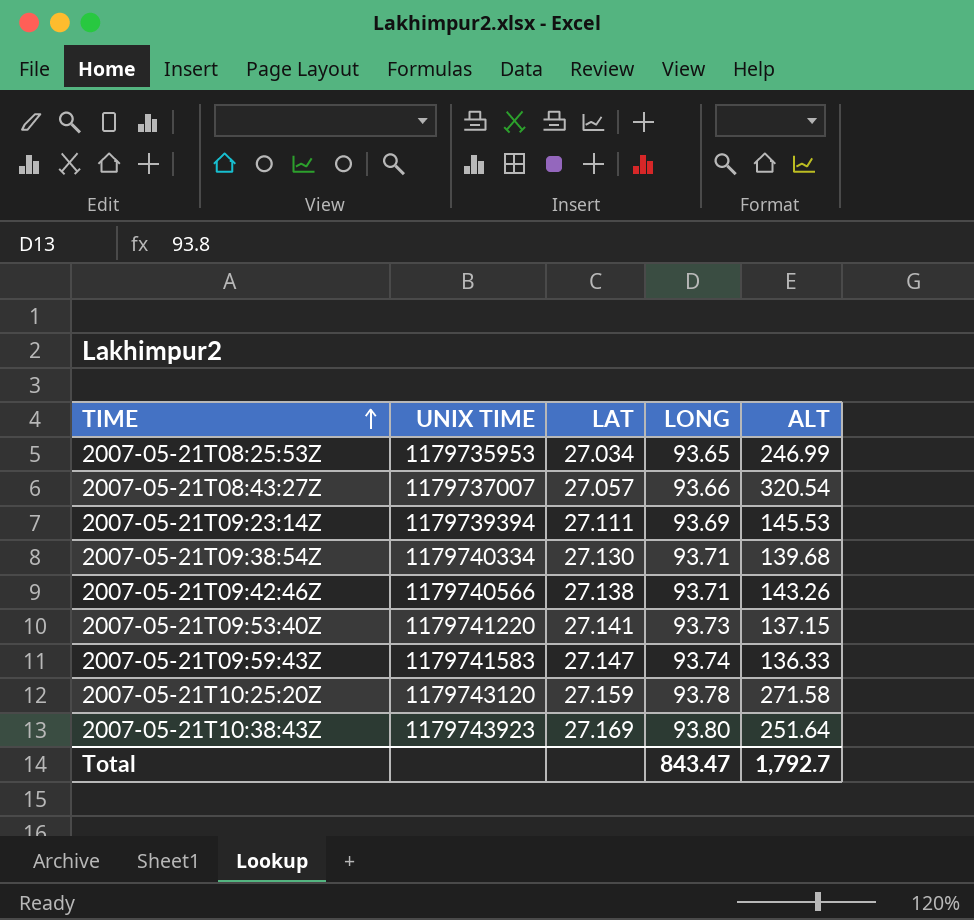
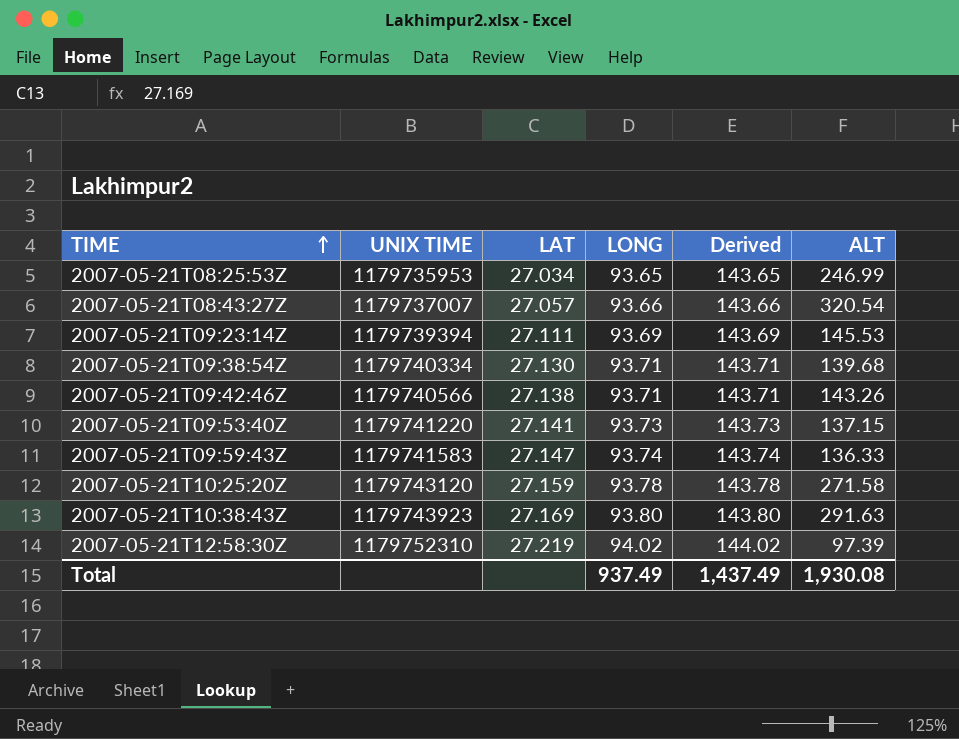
column Derived | formula: none -> [LONG] + 50
2007-05-21T10:38:43Z | ALT: 251.64 -> 291.63
row 2007-05-21T12:58:30Z: none -> 1179752310 | 27.219 | 94.02 | 144.02 | 97.39
Total | LONG: 843.47 -> 937.49
Total | ALT: 1,792.7 -> 1,930.08

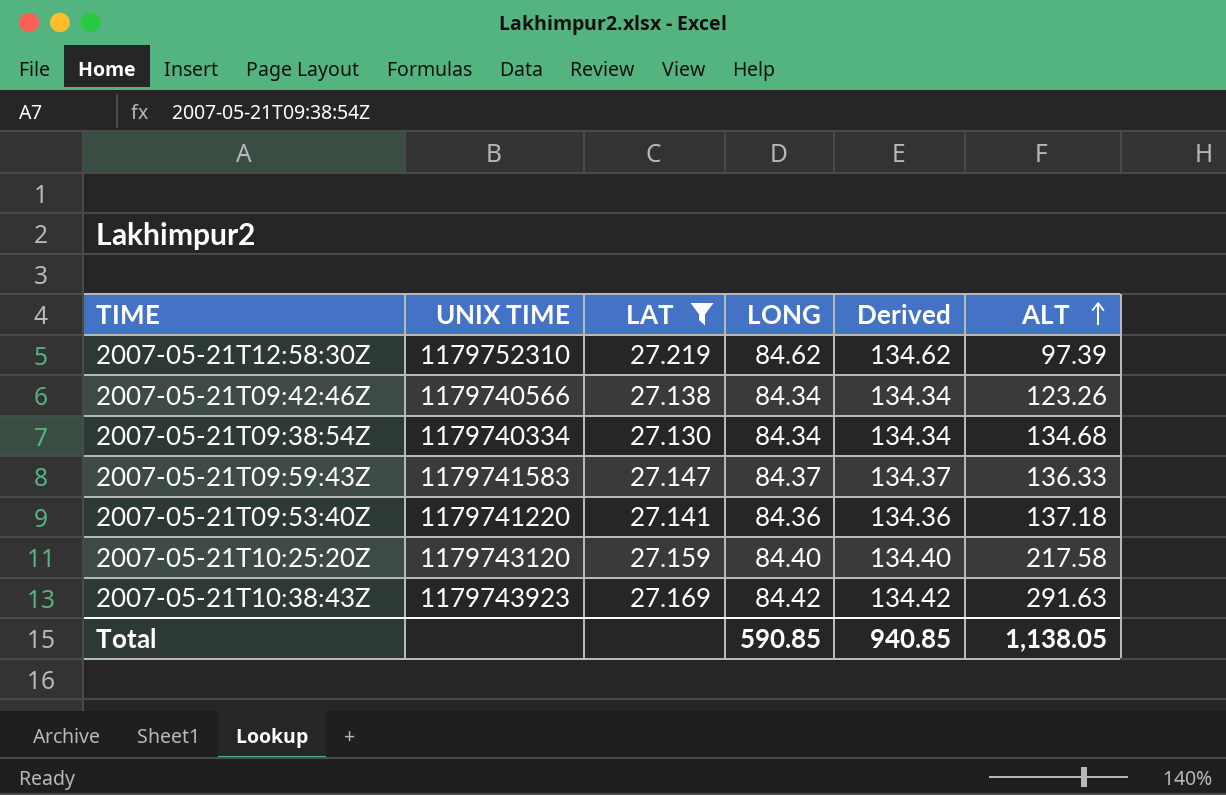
filter: none -> LAT >= 27.130
row order: TIME ascending -> ALT ascending
2007-05-21T12:58:30Z | LONG: 94.02 -> 84.62
2007-05-21T12:58:30Z | Derived: 144.02 -> 134.62
2007-05-21T09:42:46Z | LONG: 93.71 -> 84.34
2007-05-21T09:42:46Z | Derived: 143.71 -> 134.34
2007-05-21T09:42:46Z | ALT: 143.26 -> 123.26
2007-05-21T09:38:54Z | LONG: 93.71 -> 84.34
2007-05-21T09:38:54Z | Derived: 143.71 -> 134.34
2007-05-21T09:38:54Z | ALT: 139.68 -> 134.68
2007-05-21T09:59:43Z | LONG: 93.74 -> 84.37
2007-05-21T09:59:43Z | Derived: 143.74 -> 134.37
2007-05-21T09:53:40Z | LONG: 93.73 -> 84.36
2007-05-21T09:53:40Z | Derived: 143.73 -> 134.36
2007-05-21T09:53:40Z | ALT: 137.15 -> 137.18
2007-05-21T10:25:20Z | LONG: 93.78 -> 84.40
2007-05-21T10:25:20Z | Derived: 143.78 -> 134.40
2007-05-21T10:25:20Z | ALT: 271.58 -> 217.58
2007-05-21T10:38:43Z | LONG: 93.80 -> 84.42
2007-05-21T10:38:43Z | Derived: 143.80 -> 134.42
Total | LONG: 937.49 -> 590.85
Total | Derived: 1,437.49 -> 940.85
Total | ALT: 1,930.08 -> 1,138.05

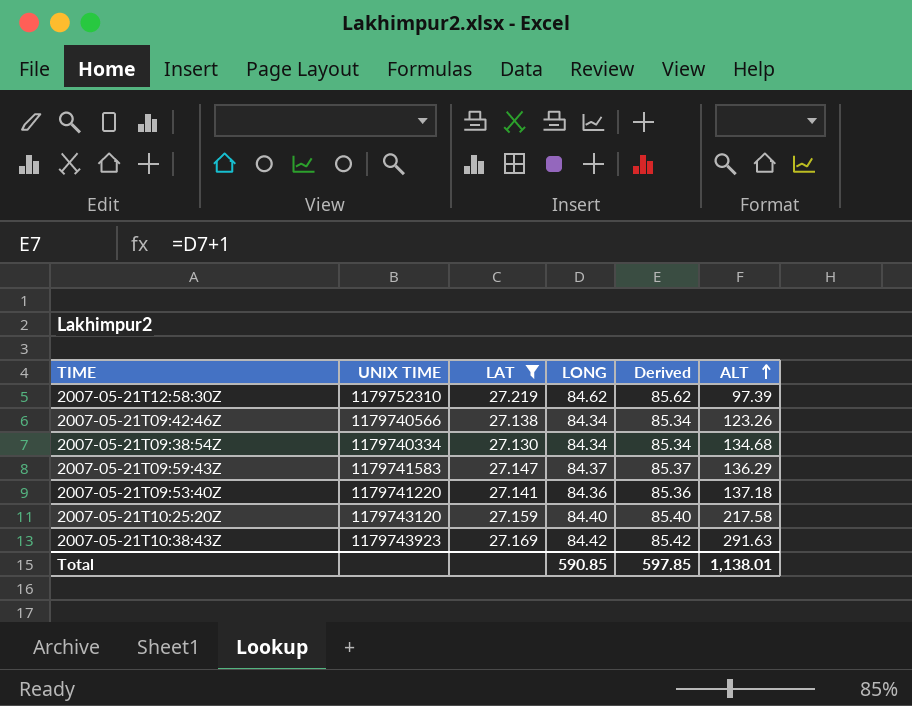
column Derived | formula: [LONG] + 50 -> [LONG] + 1
2007-05-21T09:59:43Z | ALT: 136.33 -> 136.29
Total | Derived: 940.85 -> 597.85
Total | ALT: 1,138.05 -> 1,138.01

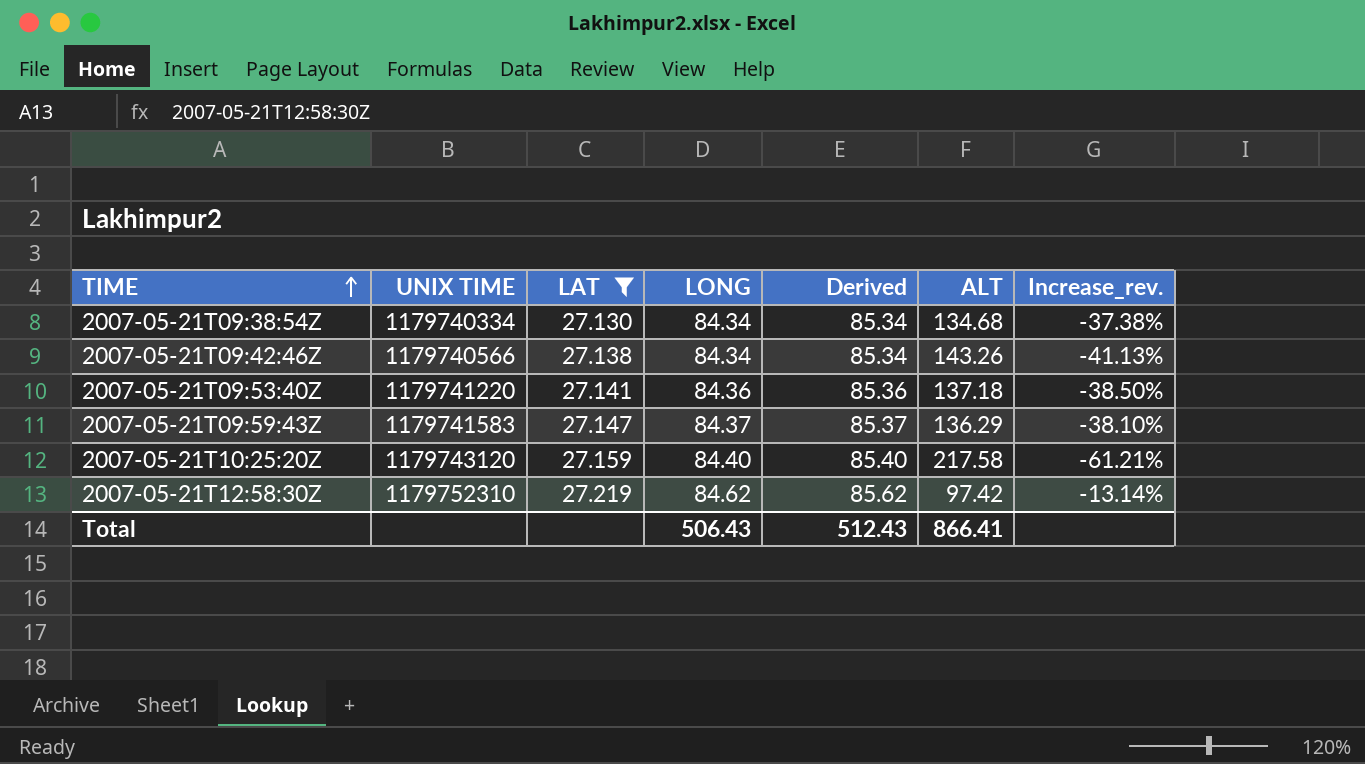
row order: ALT ascending -> TIME ascending
column Increase_rev. | formula: none -> ([LONG] - [ALT]) / [ALT]
row 2007-05-21T10:38:43Z: 1179743923 | 27.169 | 84.42 | 85.42 | 291.63 -> none
2007-05-21T09:42:46Z | ALT: 123.26 -> 143.26
2007-05-21T12:58:30Z | ALT: 97.39 -> 97.42
Total | LONG: 590.85 -> 506.43
Total | Derived: 597.85 -> 512.43
Total | ALT: 1,138.01 -> 866.41

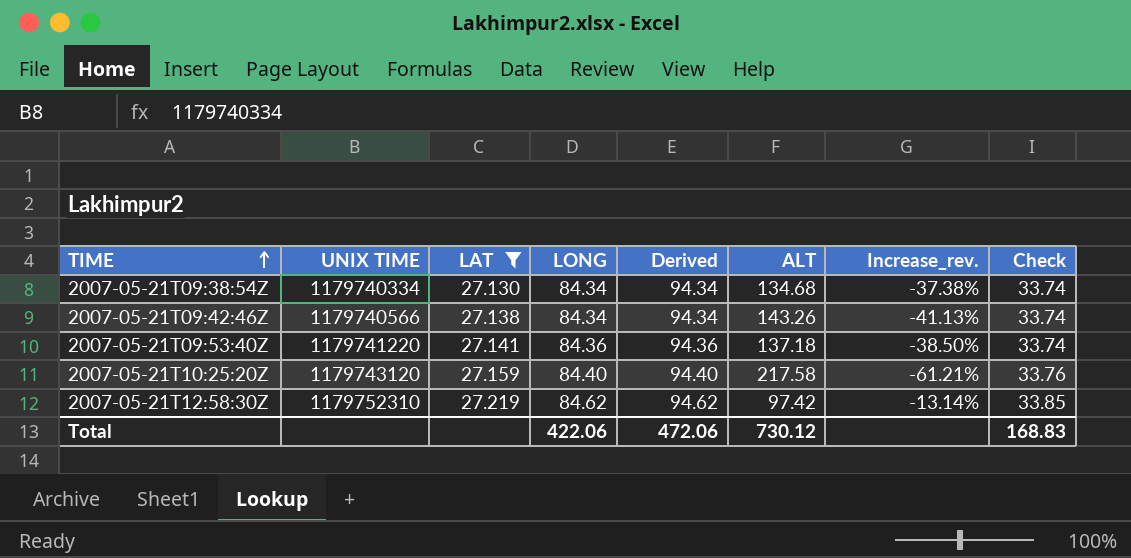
column Derived | formula: [LONG] + 1 -> [LONG] + 10
column Check | formula: none -> [LONG] * 0.4
row 2007-05-21T09:59:43Z: 1179741583 | 27.147 | 84.37 | 85.37 | 136.29 | -38.10% -> none
Total | LONG: 506.43 -> 422.06
Total | Derived: 512.43 -> 472.06
Total | ALT: 866.41 -> 730.12

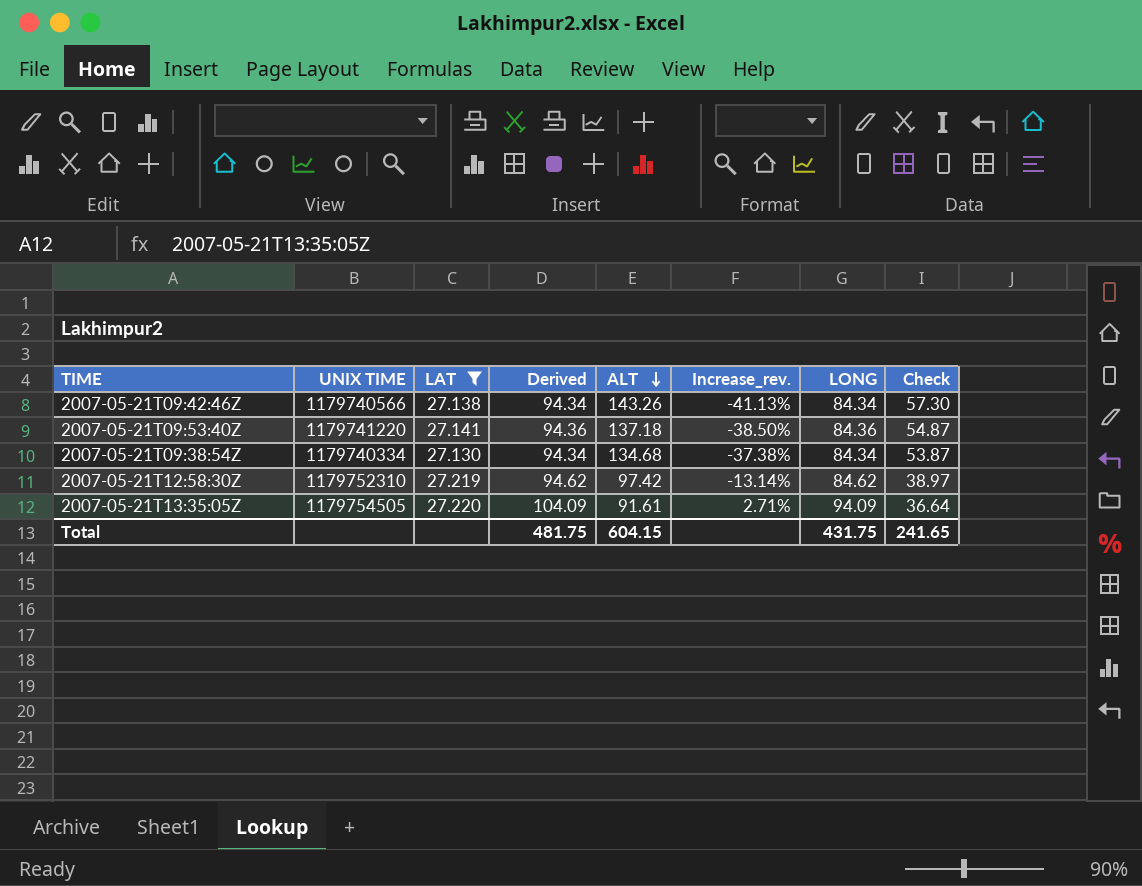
row order: TIME ascending -> ALT descending
column LONG | position: 4 -> 7
column Check | formula: [LONG] * 0.4 -> [ALT] * 0.4
row 2007-05-21T10:25:20Z: 1179743120 | 27.159 | 84.40 | 94.40 | 217.58 | -61.21% | 33.76 -> none
row 2007-05-21T13:35:05Z: none -> 1179754505 | 27.220 | 104.09 | 91.61 | 2.71% | 94.09 | 36.64
Total | Derived: 472.06 -> 481.75
Total | ALT: 730.12 -> 604.15
Total | LONG: 422.06 -> 431.75
Total | Check: 168.83 -> 241.65

